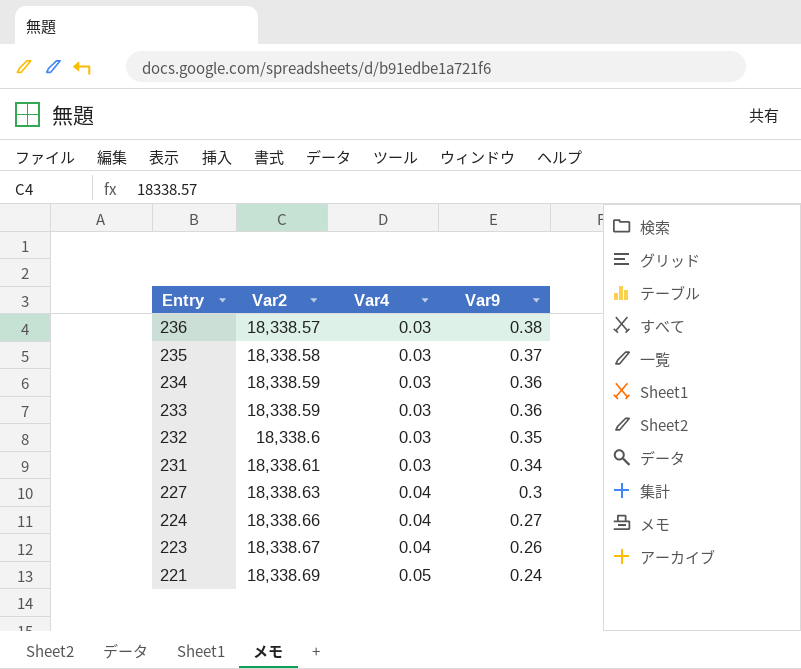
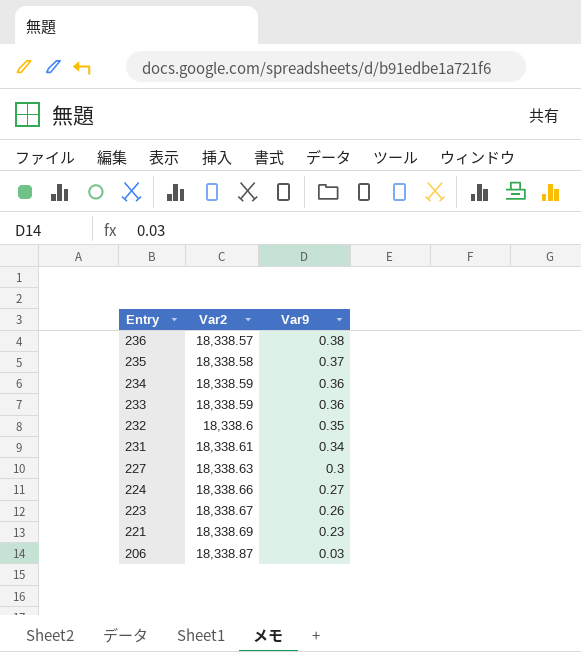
column Var4 | position: 3 -> none
221 | Var9: 0.24 -> 0.23
row 206: none -> 18,338.87 | 0.03

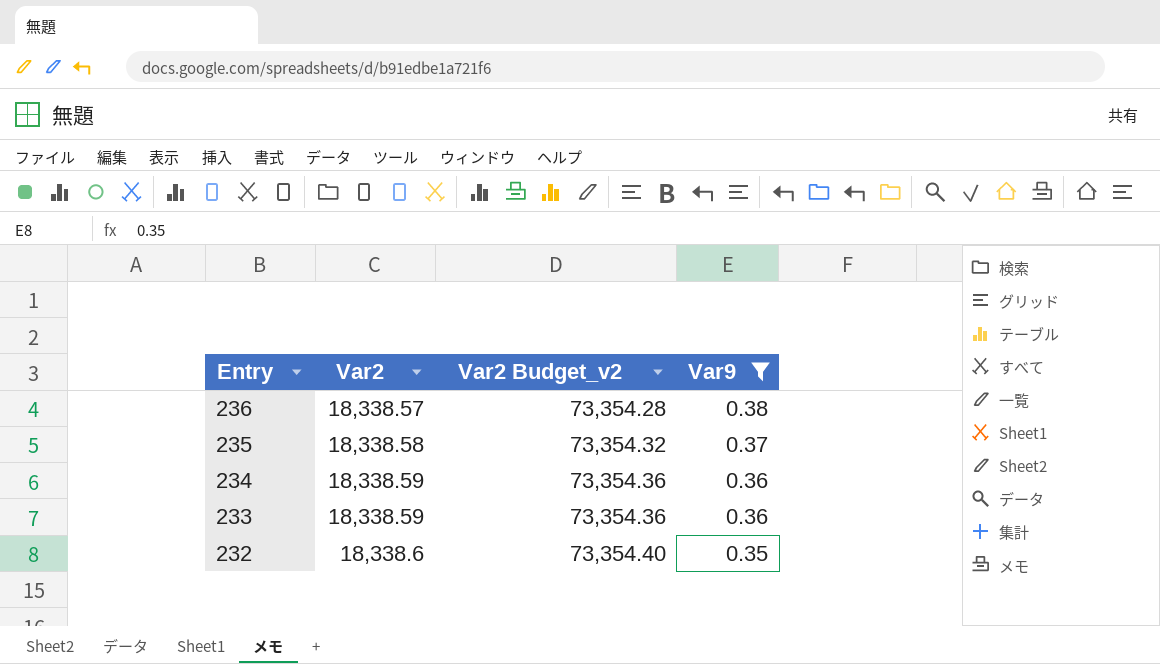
filter: none -> Var9 >= 0.35
column Var2 Budget_v2 | formula: none -> [Var2] * 4

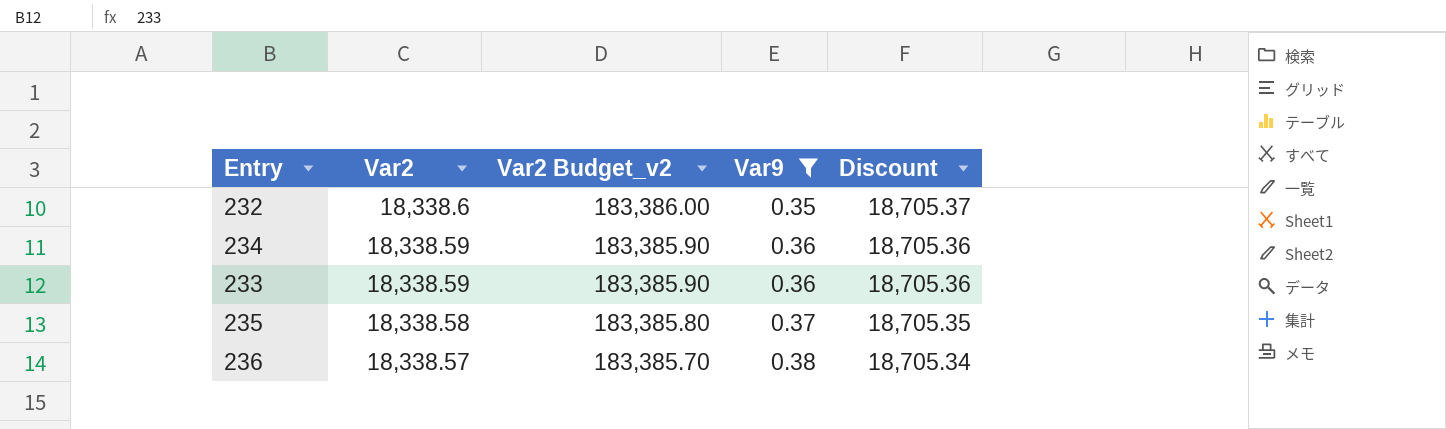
row order: Entry descending -> Var2 descending
column Var2 Budget_v2 | formula: [Var2] * 4 -> [Var2] * 10
column Discount | formula: none -> [Var2] * 1.02

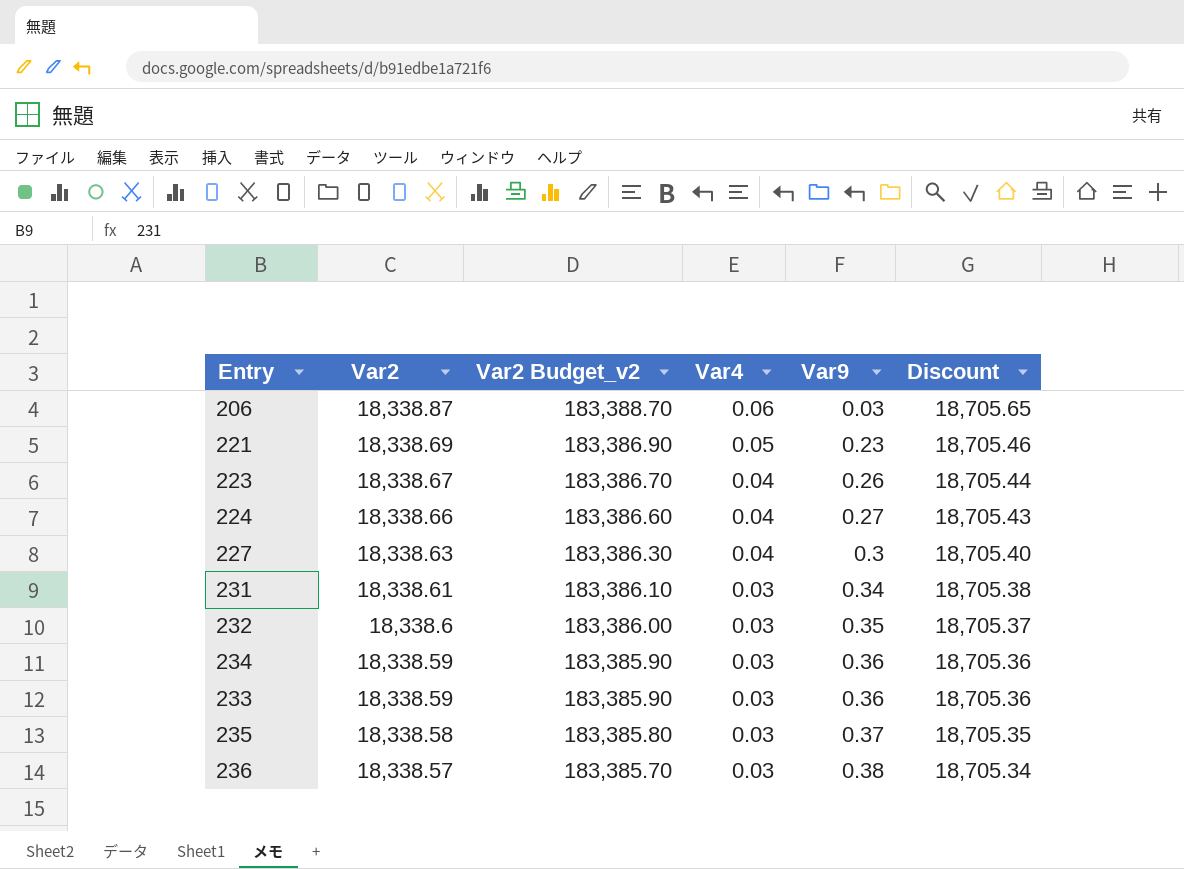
filter: Var9 >= 0.35 -> none
column Var4 | position: none -> 4

